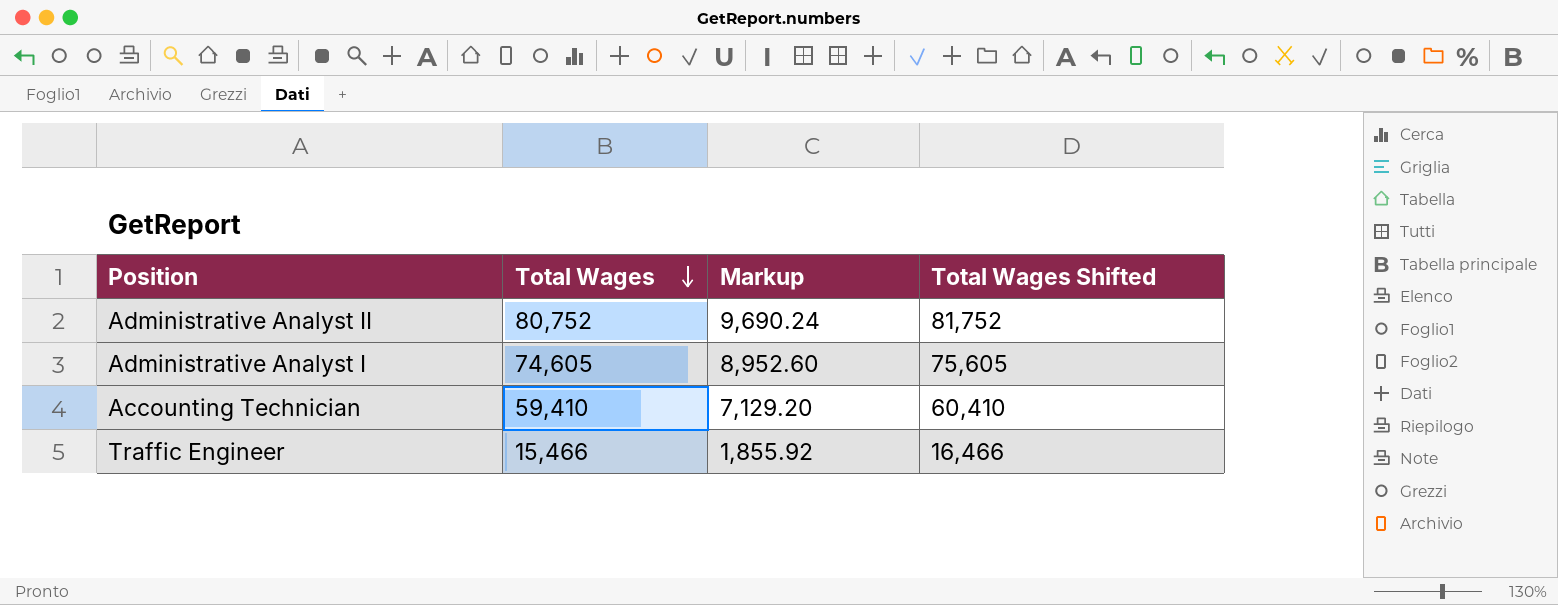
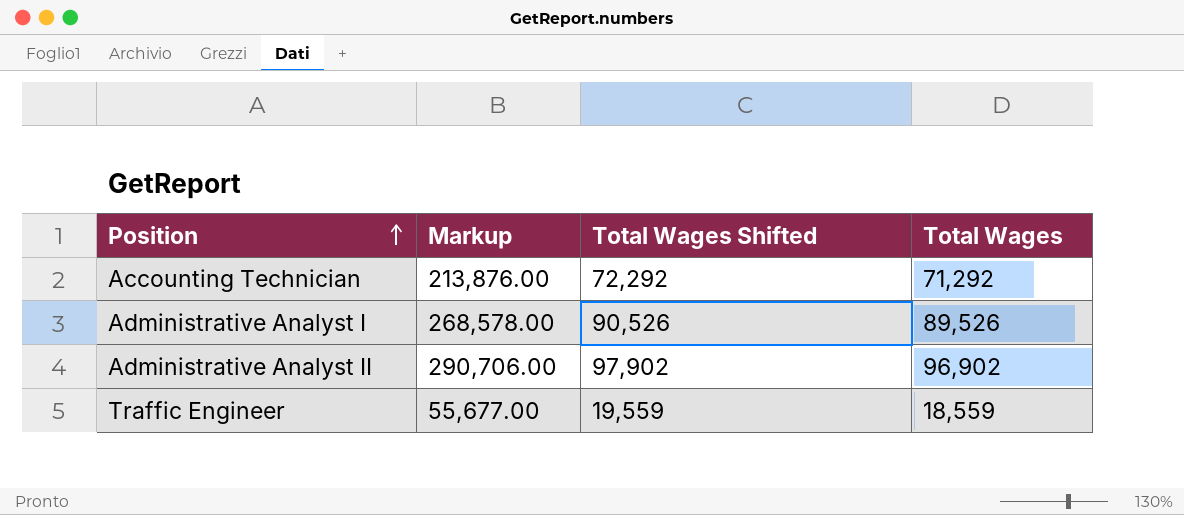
row order: Total Wages descending -> Position ascending
column Markup | formula: [Total Wages] * 0.12 -> [Total Wages] * 3
column Total Wages | position: 2 -> 4
Accounting Technician | Total Wages Shifted: 60,410 -> 72,292
Accounting Technician | Total Wages: 59,410 -> 71,292
Administrative Analyst I | Total Wages Shifted: 75,605 -> 90,526
Administrative Analyst I | Total Wages: 74,605 -> 89,526
Administrative Analyst II | Total Wages Shifted: 81,752 -> 97,902
Administrative Analyst II | Total Wages: 80,752 -> 96,902
Traffic Engineer | Total Wages Shifted: 16,466 -> 19,559
Traffic Engineer | Total Wages: 15,466 -> 18,559

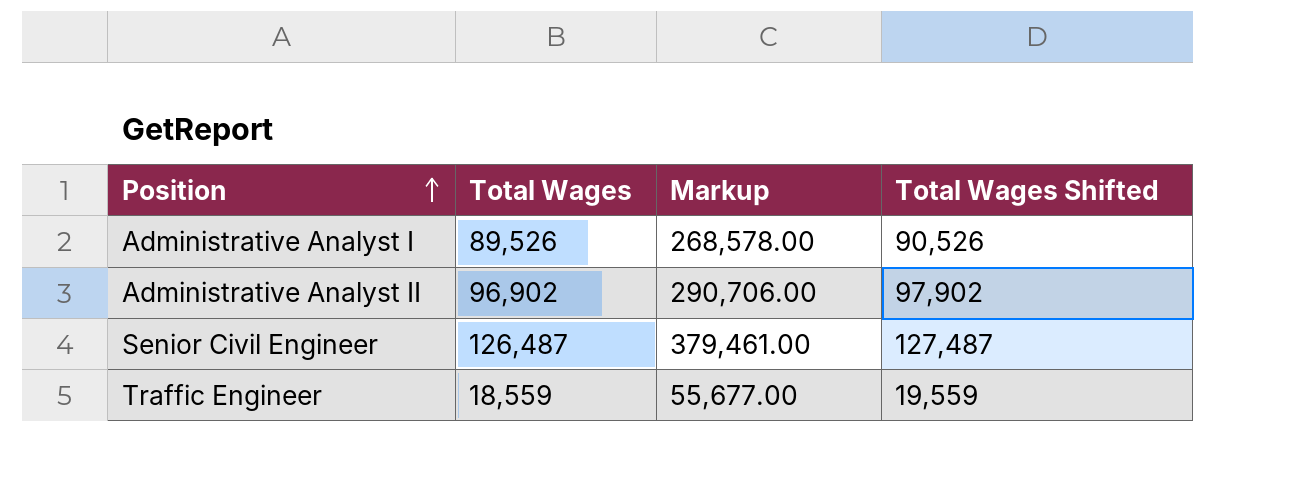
column Total Wages | position: 4 -> 2
row Accounting Technician: 213,876.00 | 72,292 | 71,292 -> none
row Senior Civil Engineer: none -> 126,487 | 379,461.00 | 127,487

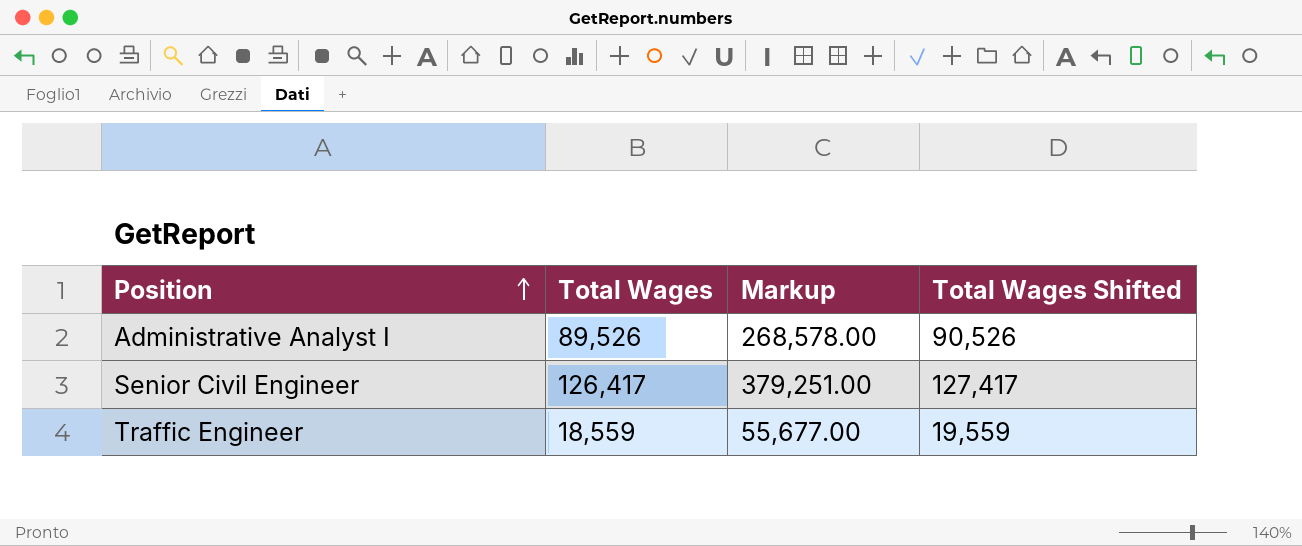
row Administrative Analyst II: 96,902 | 290,706.00 | 97,902 -> none
Senior Civil Engineer | Total Wages: 126,487 -> 126,417
Senior Civil Engineer | Markup: 379,461.00 -> 379,251.00
Senior Civil Engineer | Total Wages Shifted: 127,487 -> 127,417

